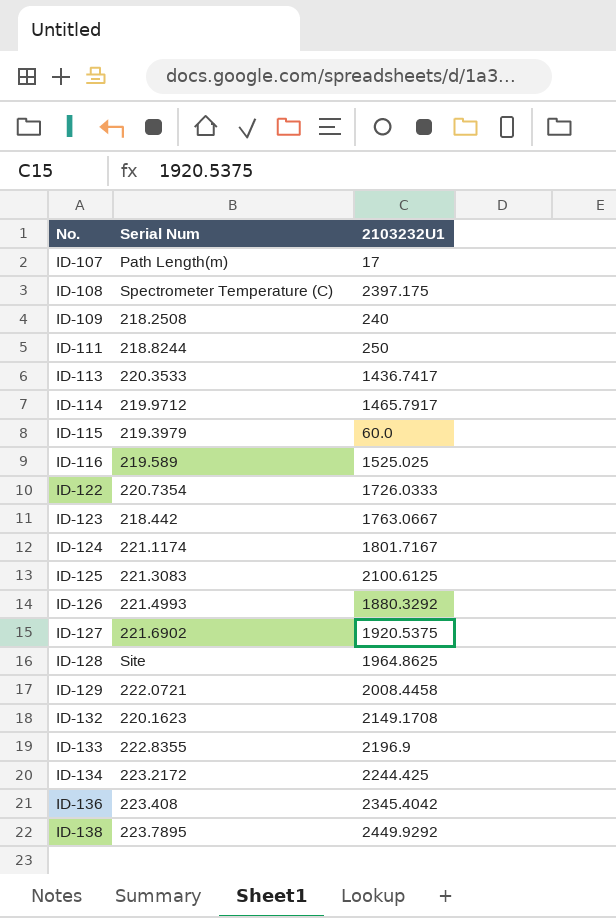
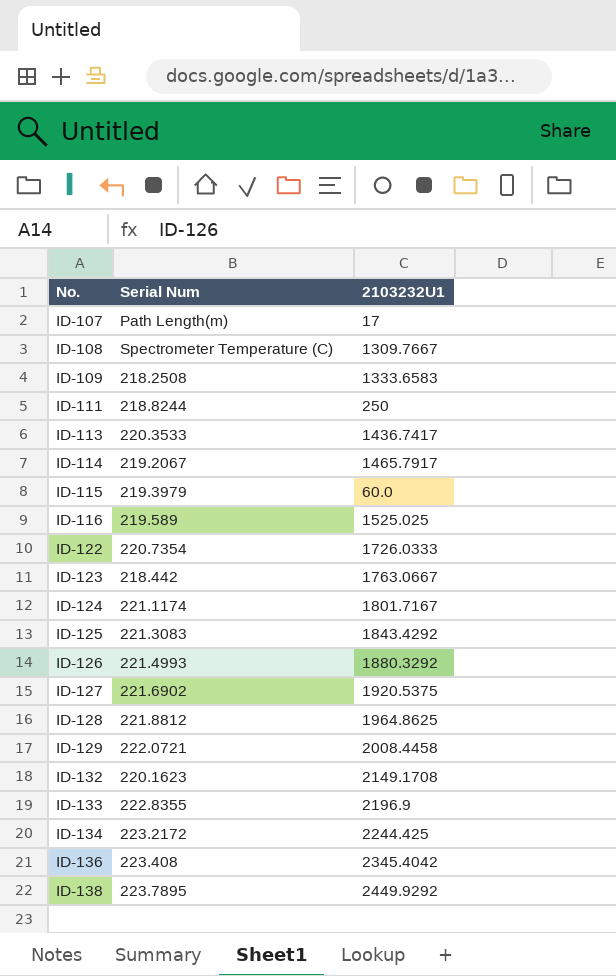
ID-108 | 2103232U1: 2397.175 -> 1309.7667
ID-109 | 2103232U1: 240 -> 1333.6583
ID-114 | Serial Num: 219.9712 -> 219.2067
ID-125 | 2103232U1: 2100.6125 -> 1843.4292
ID-128 | Serial Num: Site -> 221.8812

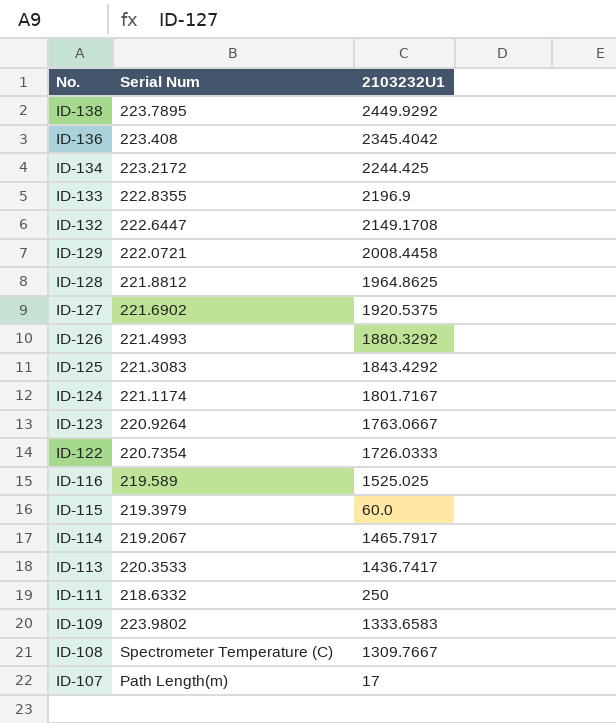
row order: No. ascending -> No. descending
ID-132 | Serial Num: 220.1623 -> 222.6447
ID-123 | Serial Num: 218.442 -> 220.9264
ID-111 | Serial Num: 218.8244 -> 218.6332
ID-109 | Serial Num: 218.2508 -> 223.9802

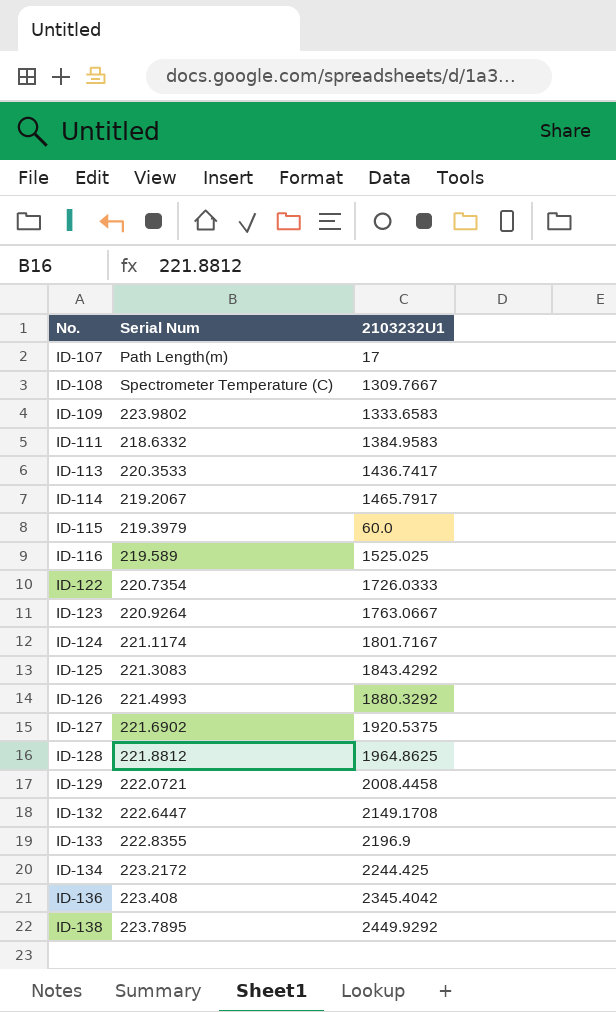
row order: No. descending -> No. ascending
ID-111 | 2103232U1: 250 -> 1384.9583

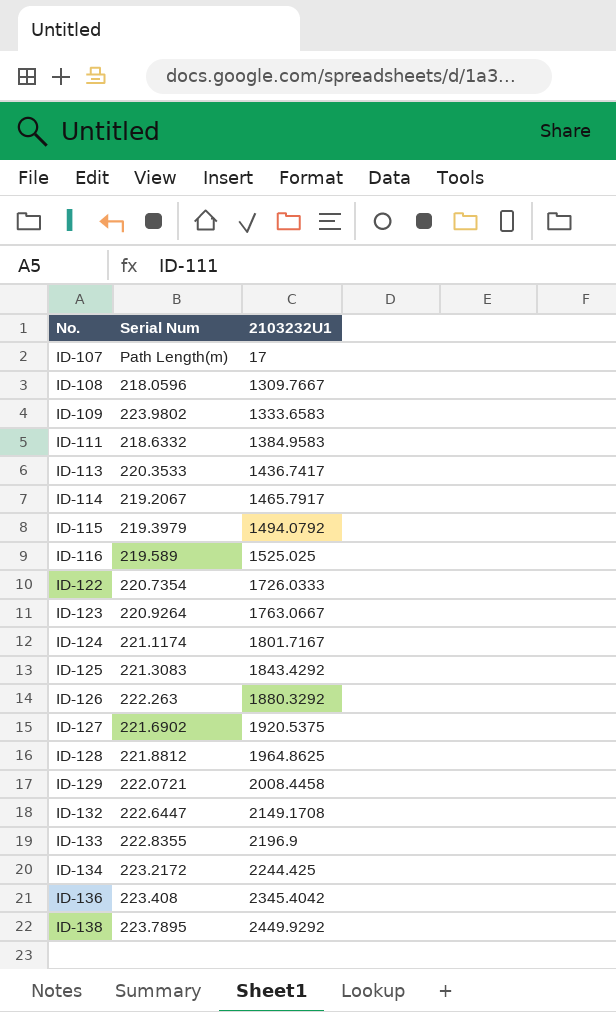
ID-108 | Serial Num: Spectrometer Temperature (C) -> 218.0596
ID-115 | 2103232U1: 60.0 -> 1494.0792
ID-126 | Serial Num: 221.4993 -> 222.263

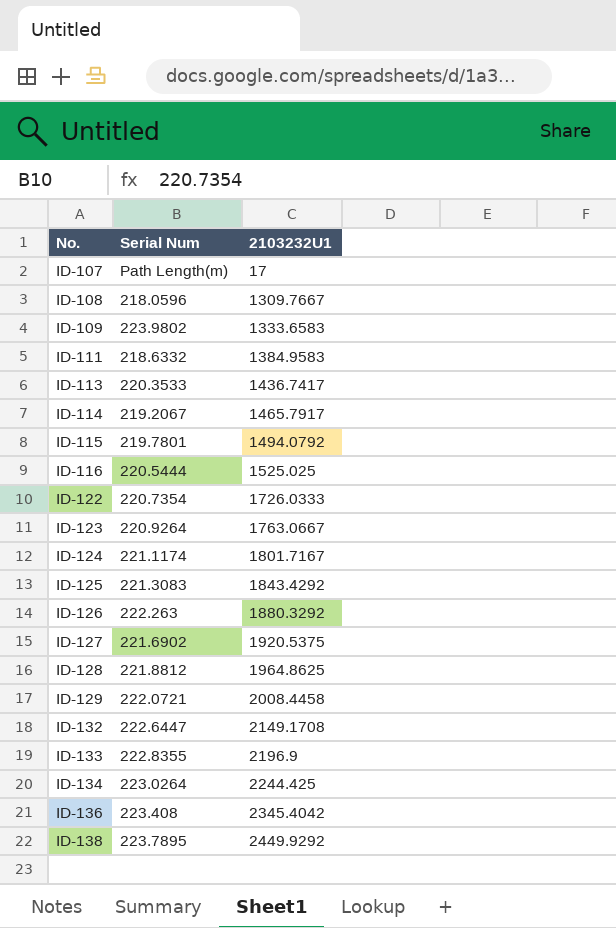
ID-115 | Serial Num: 219.3979 -> 219.7801
ID-116 | Serial Num: 219.589 -> 220.5444
ID-134 | Serial Num: 223.2172 -> 223.0264

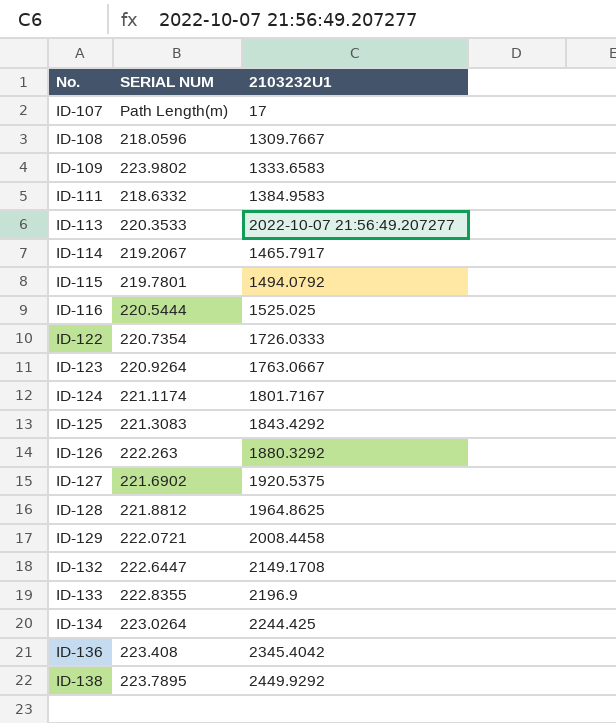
column name: Serial Num -> SERIAL NUM
ID-113 | 2103232U1: 1436.7417 -> 2022-10-07 21:56:49.207277

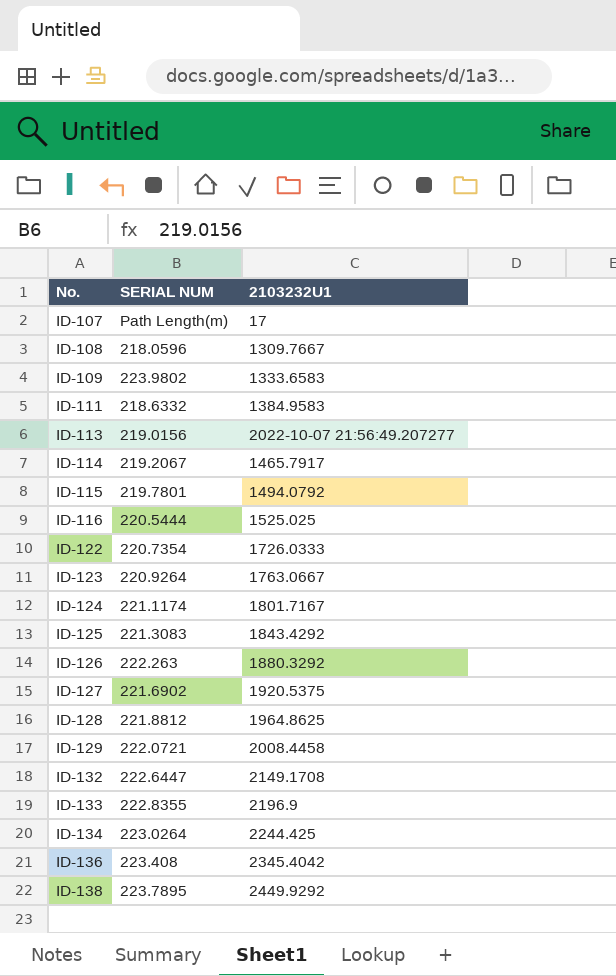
ID-113 | SERIAL NUM: 220.3533 -> 219.0156

